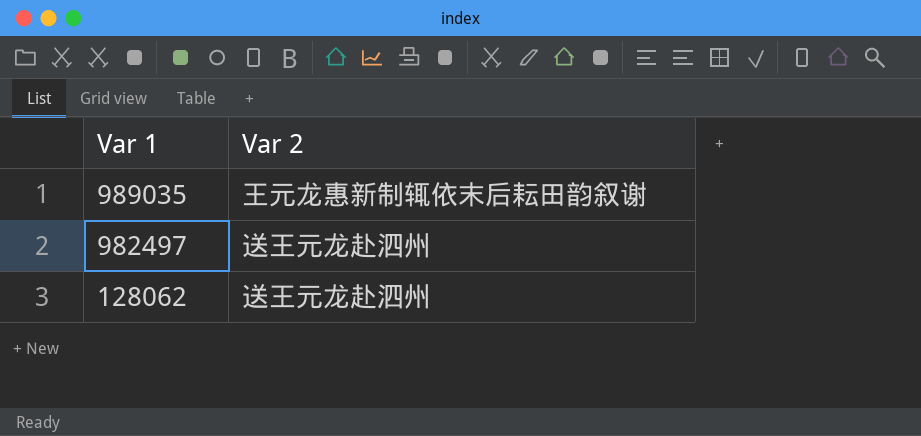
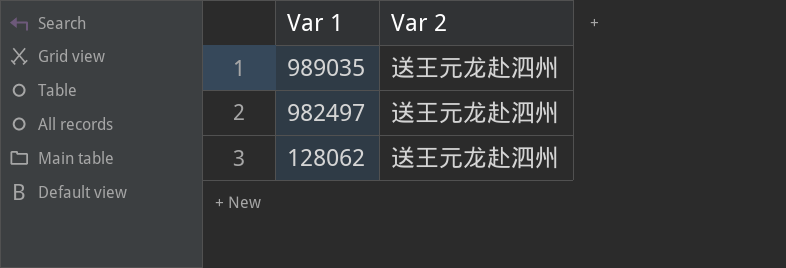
989035 | Var 2: 王元龙惠新制辄依末后耘田韵叙谢 -> 送王元龙赴泗州

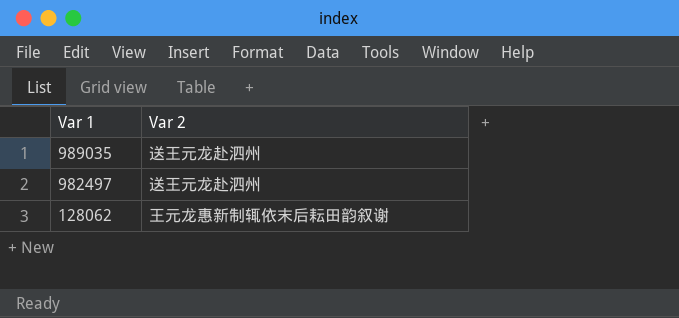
128062 | Var 2: 送王元龙赴泗州 -> 王元龙惠新制辄依末后耘田韵叙谢

